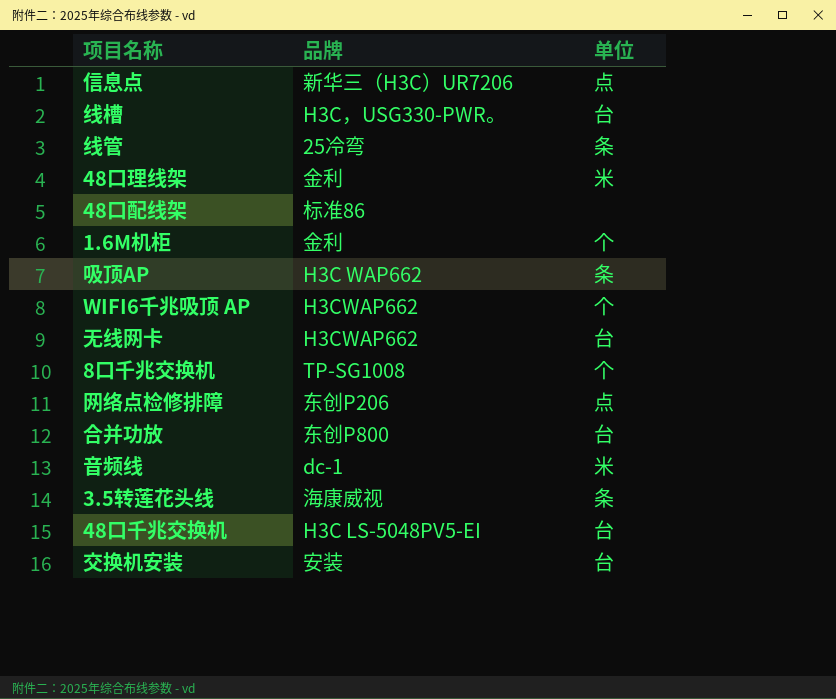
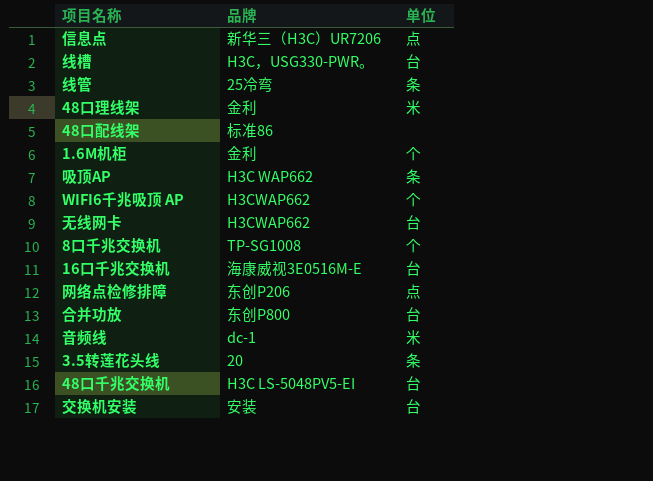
row 16口千兆交换机: none -> 海康威视3E0516M-E | 台
3.5转莲花头线 | 品牌: 海康威视 -> 20

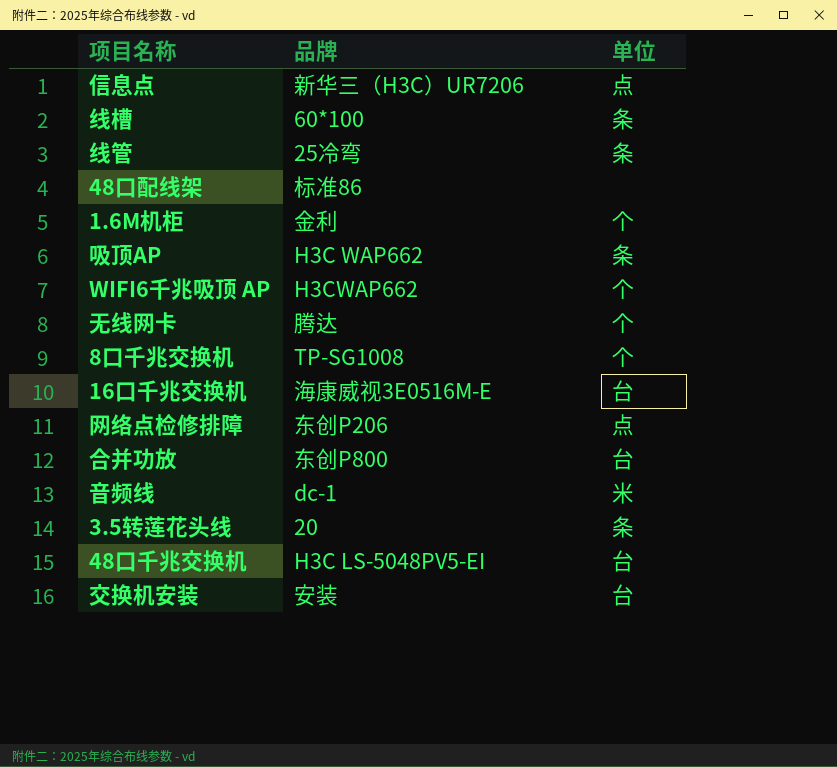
row 48口理线架: 金利 | 米 -> none
线槽 | 品牌: H3C，USG330-PWR。 -> 60*100
线槽 | 单位: 台 -> 条
无线网卡 | 品牌: H3CWAP662 -> 腾达
无线网卡 | 单位: 台 -> 个

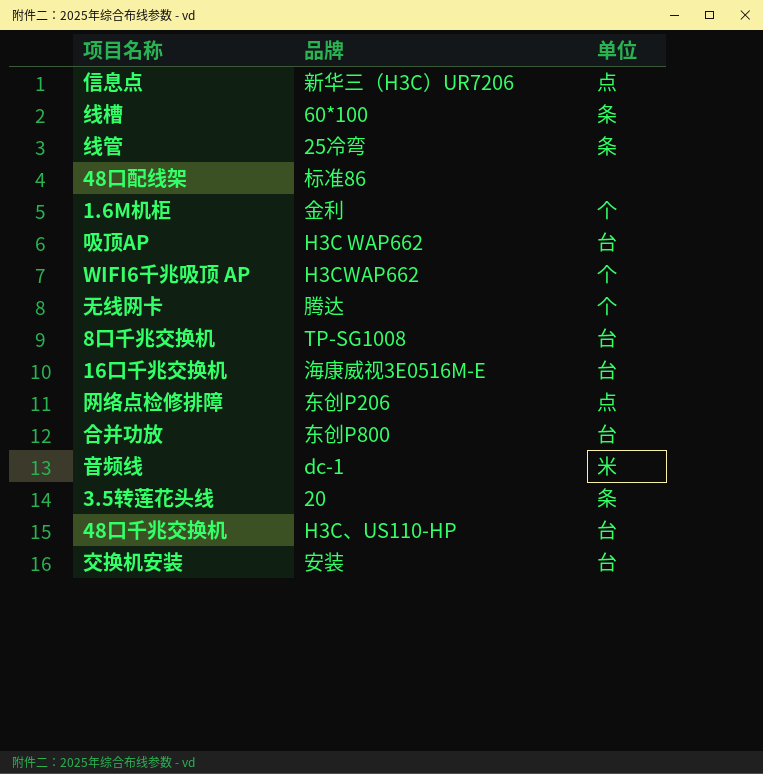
吸顶AP | 单位: 条 -> 台
8口千兆交换机 | 单位: 个 -> 台
48口千兆交换机 | 品牌: H3C LS-5048PV5-EI -> H3C、US110-HP

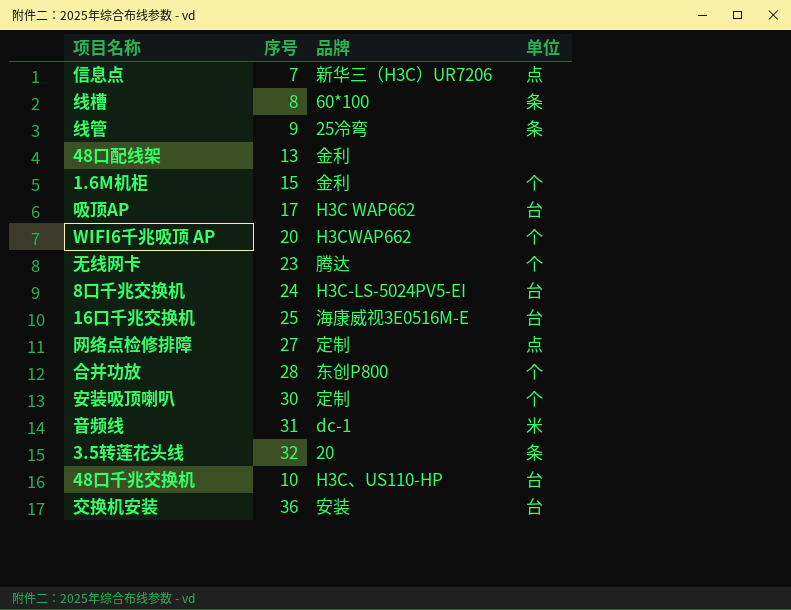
column 序号 | position: none -> 2
48口配线架 | 品牌: 标准86 -> 金利
8口千兆交换机 | 品牌: TP-SG1008 -> H3C-LS-5024PV5-EI
网络点检修排障 | 品牌: 东创P206 -> 定制
合并功放 | 单位: 台 -> 个
row 安装吸顶喇叭: none -> 30 | 定制 | 个

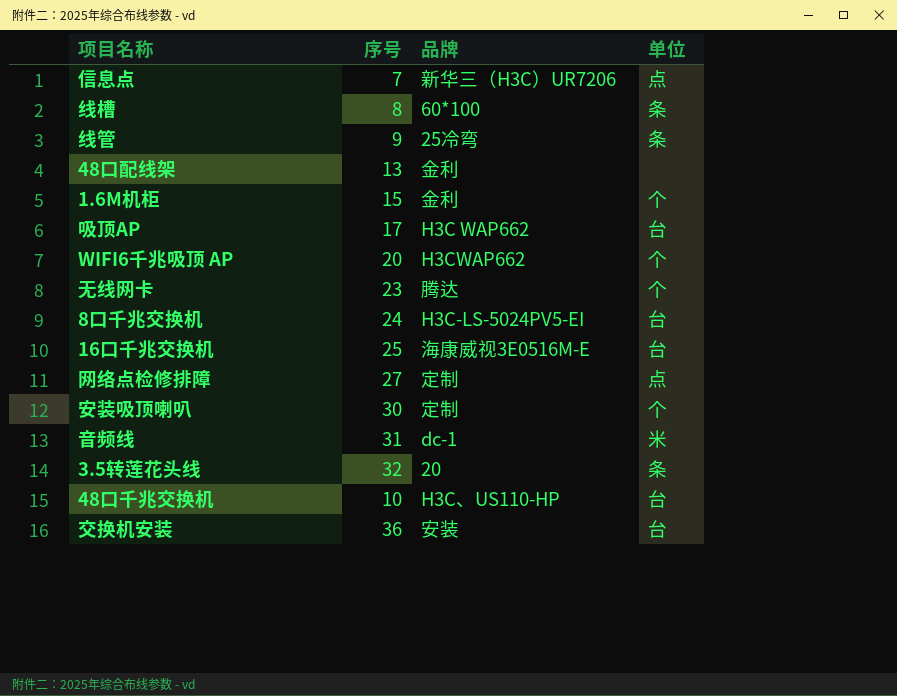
row 合并功放: 28 | 东创P800 | 个 -> none

